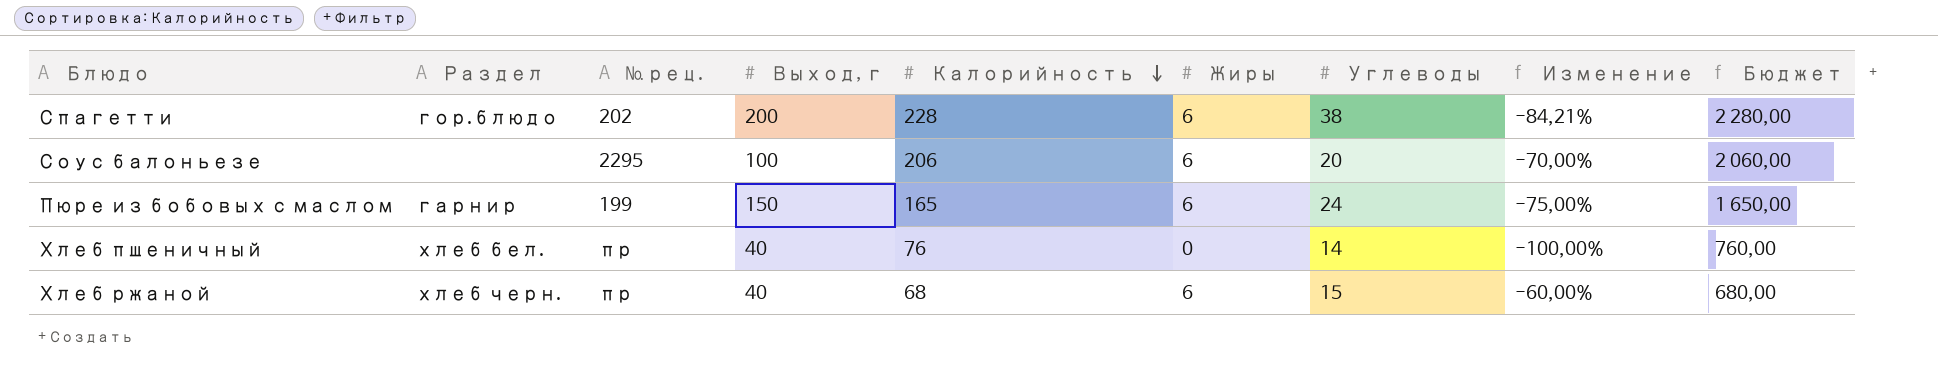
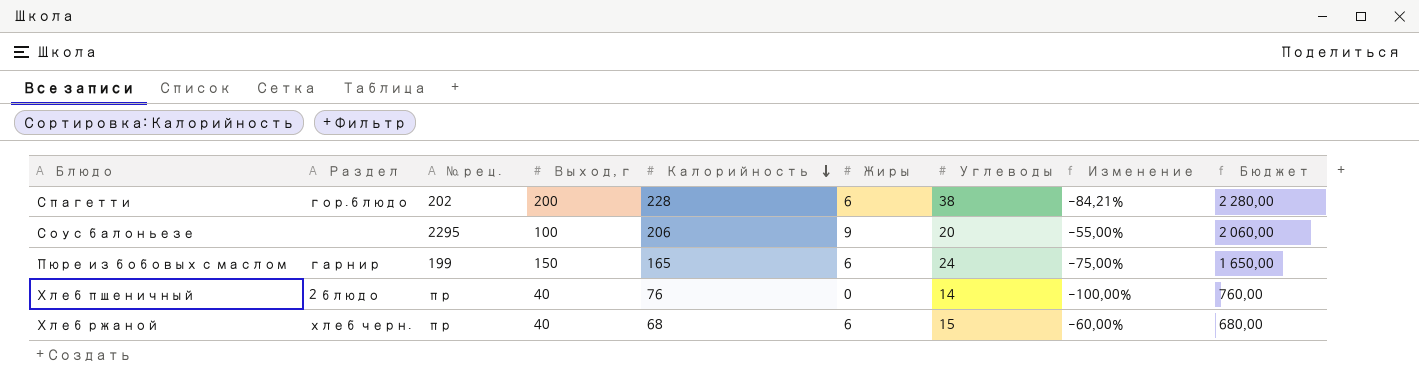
Соус балоньезе | Жиры: 6 -> 9
Соус балоньезе | Изменение: -70,00% -> -55,00%
Хлеб пшеничный | Раздел: хлеб бел. -> 2 блюдо

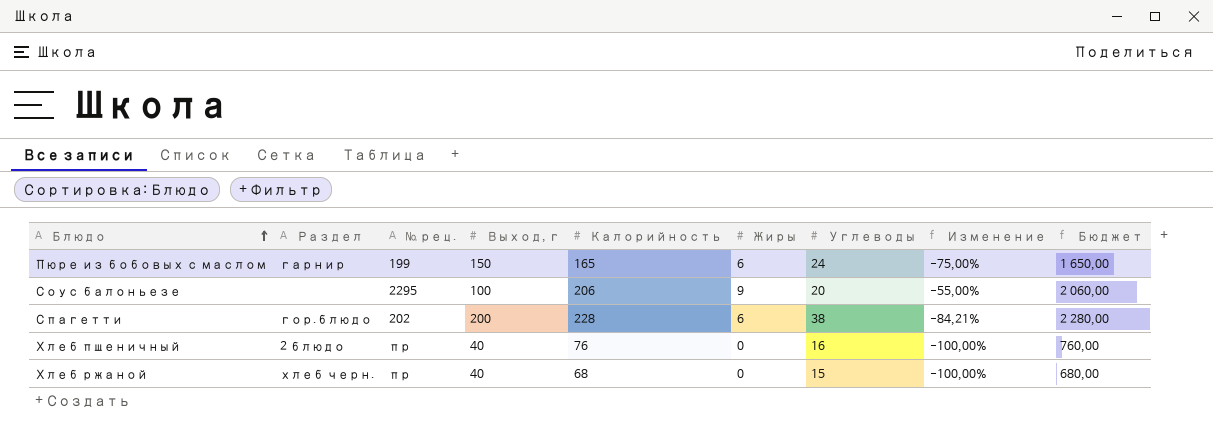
row order: Калорийность descending -> Блюдо ascending
Хлеб пшеничный | Углеводы: 14 -> 16
Хлеб ржаной | Жиры: 6 -> 0
Хлеб ржаной | Изменение: -60,00% -> -100,00%

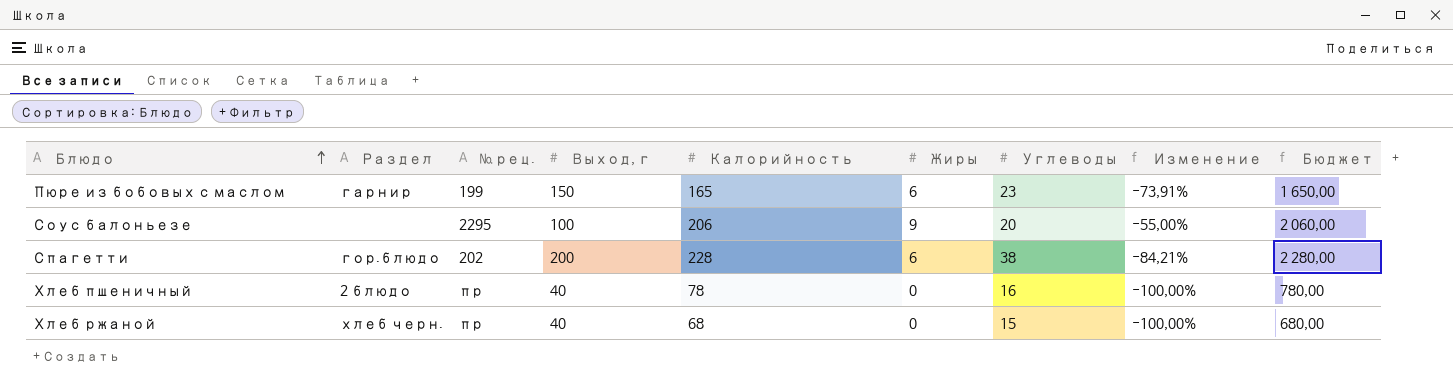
Пюре из бобовых с маслом | Углеводы: 24 -> 23
Пюре из бобовых с маслом | Изменение: -75,00% -> -73,91%
Хлеб пшеничный | Калорийность: 76 -> 78
Хлеб пшеничный | Бюджет: 760,00 -> 780,00

